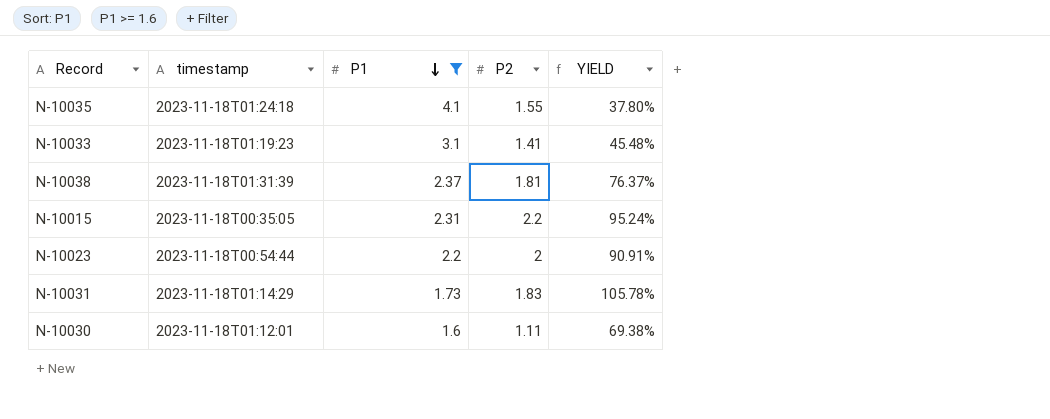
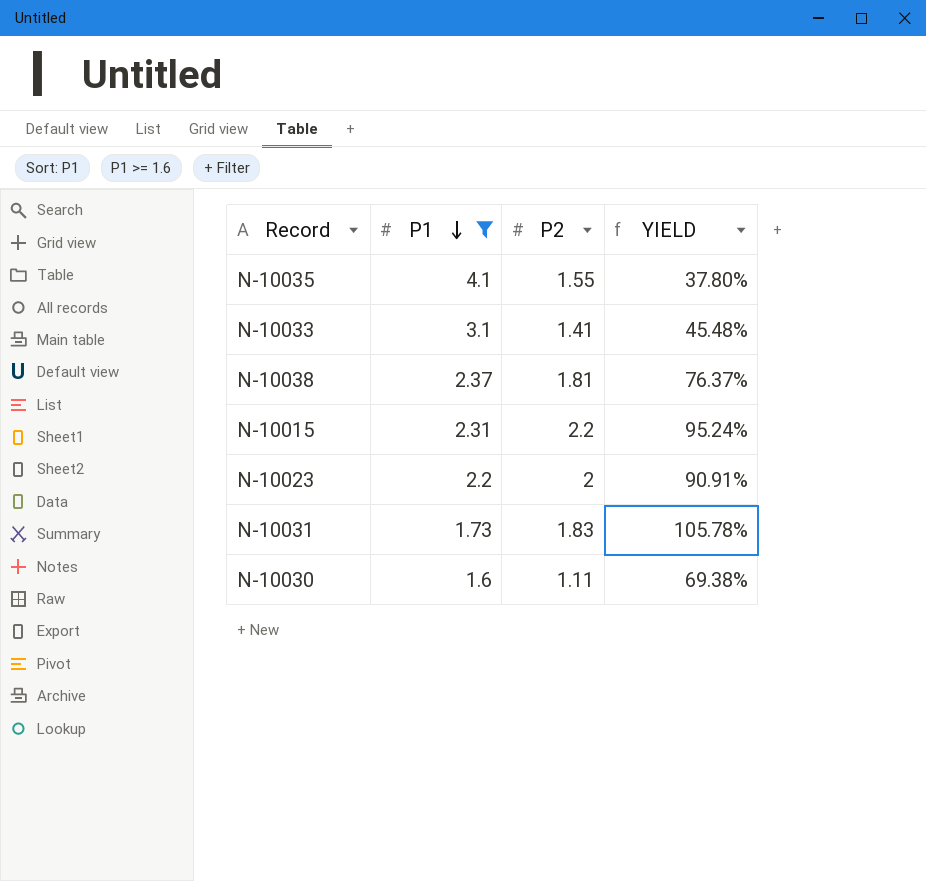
column timestamp | position: 2 -> none

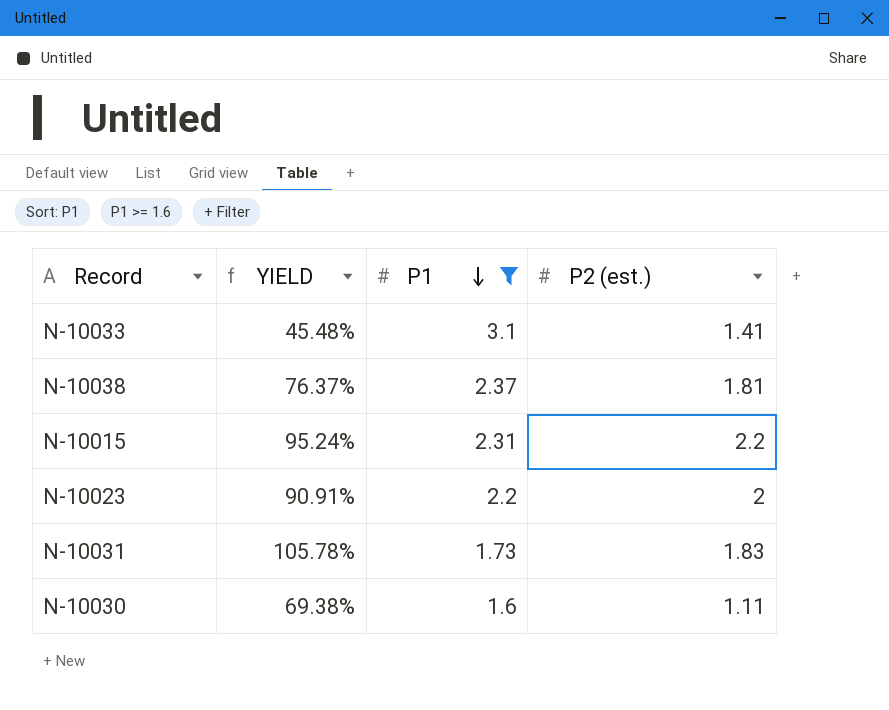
column YIELD | position: 4 -> 2
column name: P2 -> P2 (est.)
row N-10035: 4.1 | 1.55 | 37.80% -> none

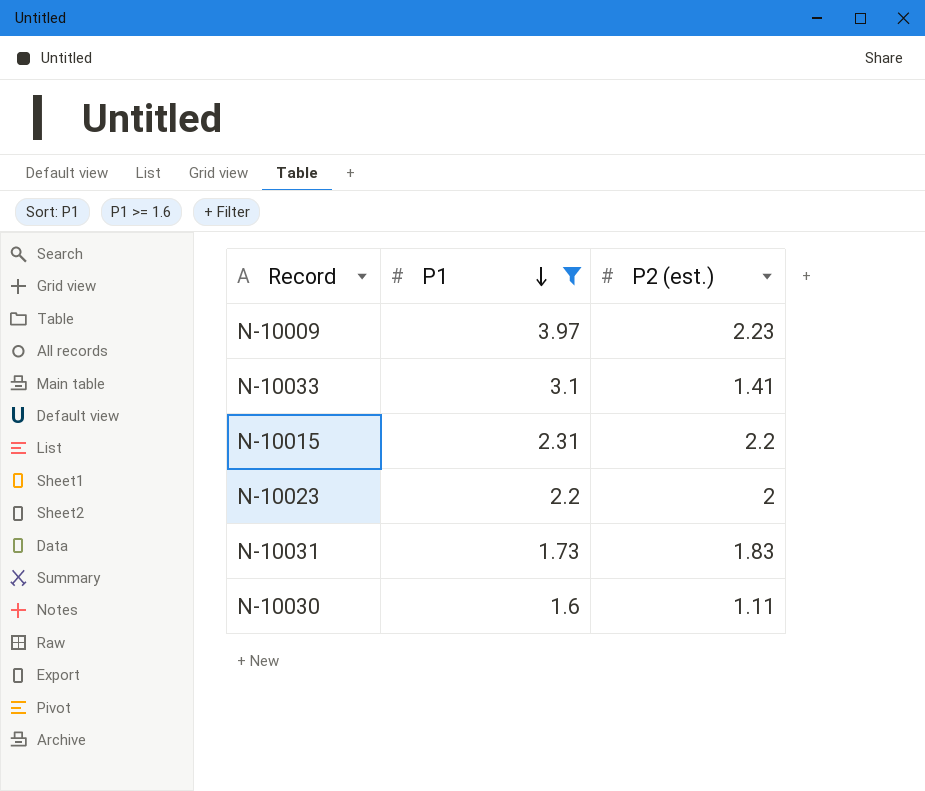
column YIELD | formula: [P2 (est.)] / [P1] -> none
row N-10038: 76.37% | 2.37 | 1.81 -> none
row N-10009: none -> 3.97 | 2.23

